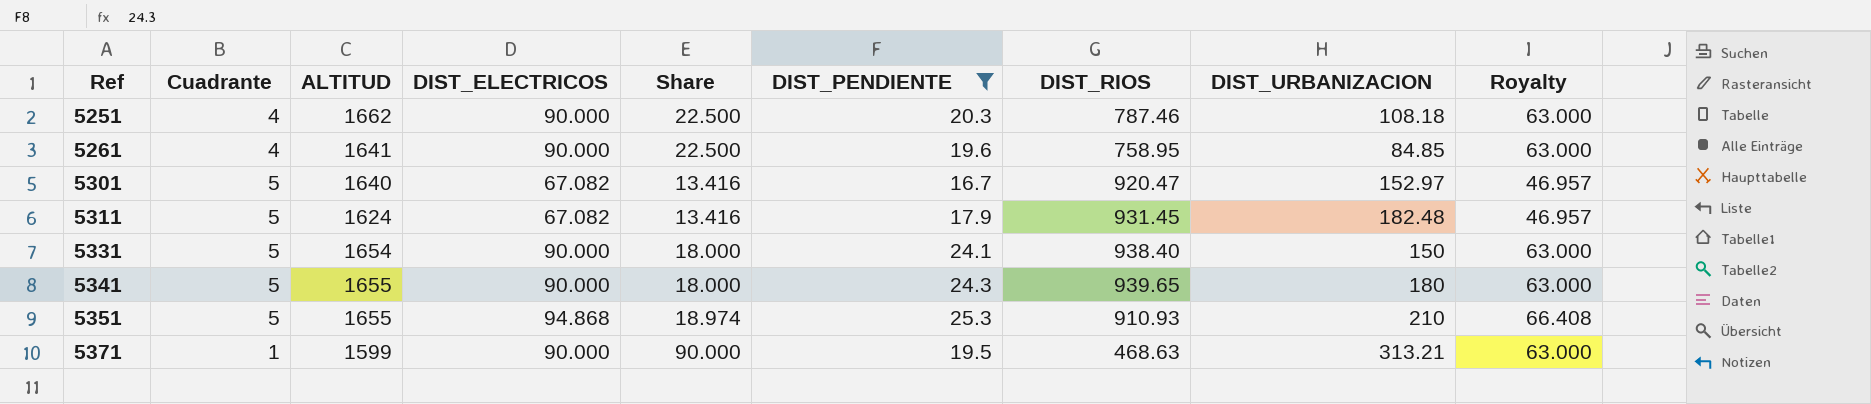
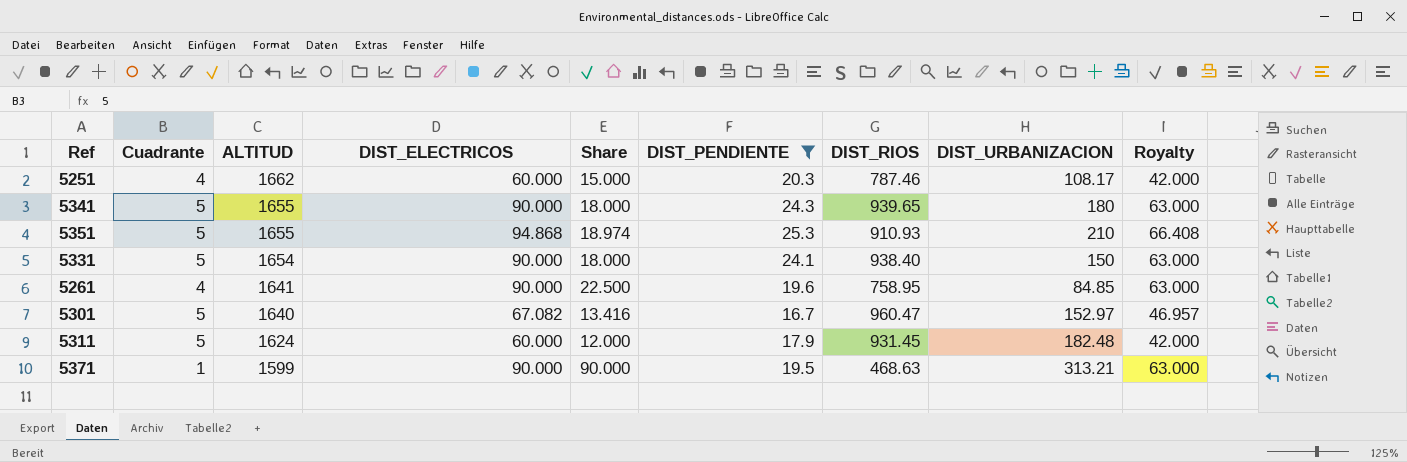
row order: Ref ascending -> ALTITUD descending
5251 | DIST_ELECTRICOS: 90.000 -> 60.000
5251 | Share: 22.500 -> 15.000
5251 | DIST_URBANIZACION: 108.18 -> 108.17
5251 | Royalty: 63.000 -> 42.000
5301 | DIST_RIOS: 920.47 -> 960.47
5311 | DIST_ELECTRICOS: 67.082 -> 60.000
5311 | Share: 13.416 -> 12.000
5311 | Royalty: 46.957 -> 42.000

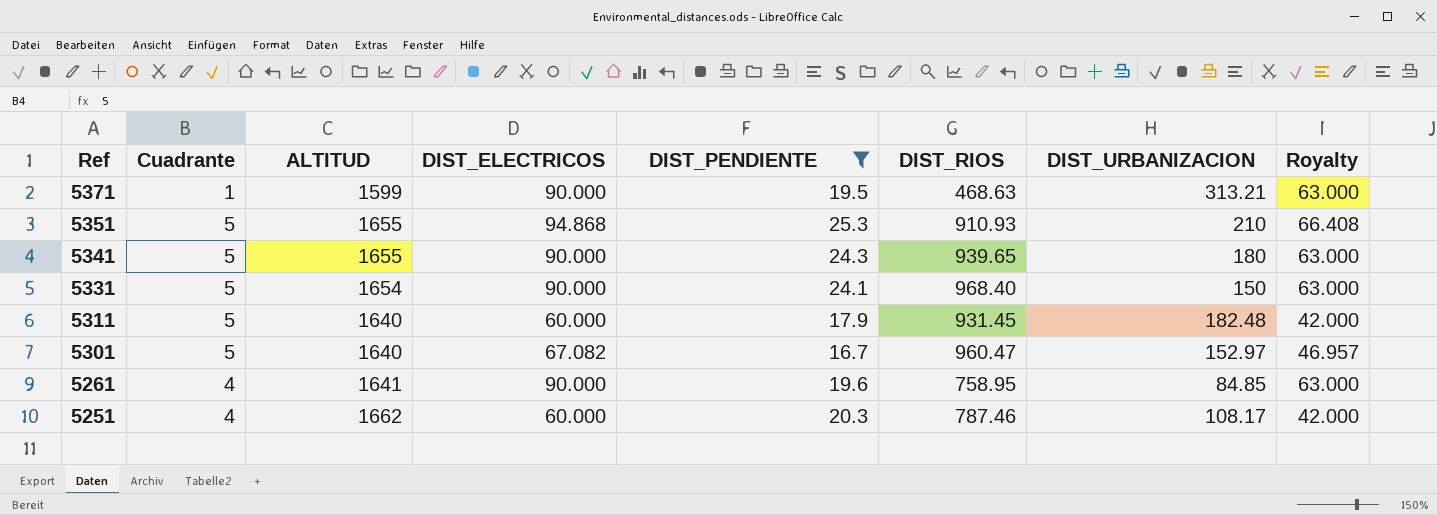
row order: ALTITUD descending -> Ref descending
column Share | formula: [DIST_ELECTRICOS] / [Cuadrante] -> none
5331 | DIST_RIOS: 938.40 -> 968.40
5311 | ALTITUD: 1624 -> 1640

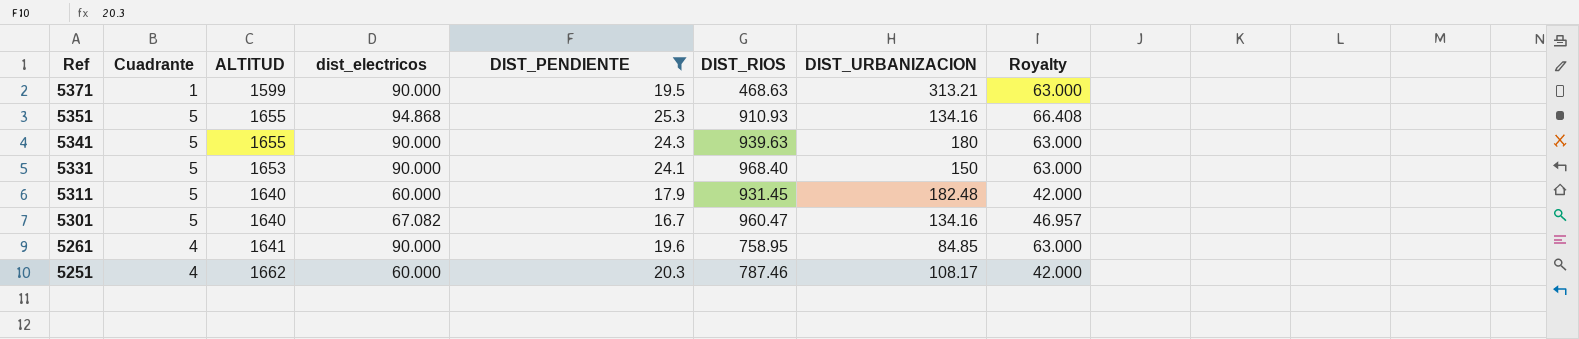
column name: DIST_ELECTRICOS -> dist_electricos
5351 | DIST_URBANIZACION: 210 -> 134.16
5341 | DIST_RIOS: 939.65 -> 939.63
5331 | ALTITUD: 1654 -> 1653
5301 | DIST_URBANIZACION: 152.97 -> 134.16

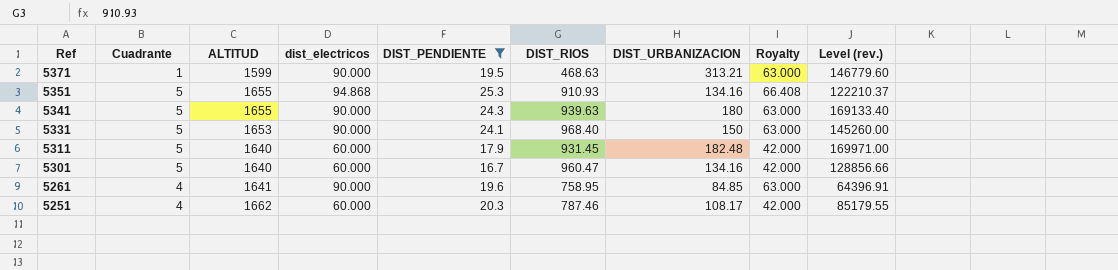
column Level (rev.) | formula: none -> [DIST_RIOS] * [DIST_URBANIZACION]
5301 | dist_electricos: 67.082 -> 60.000
5301 | Royalty: 46.957 -> 42.000

